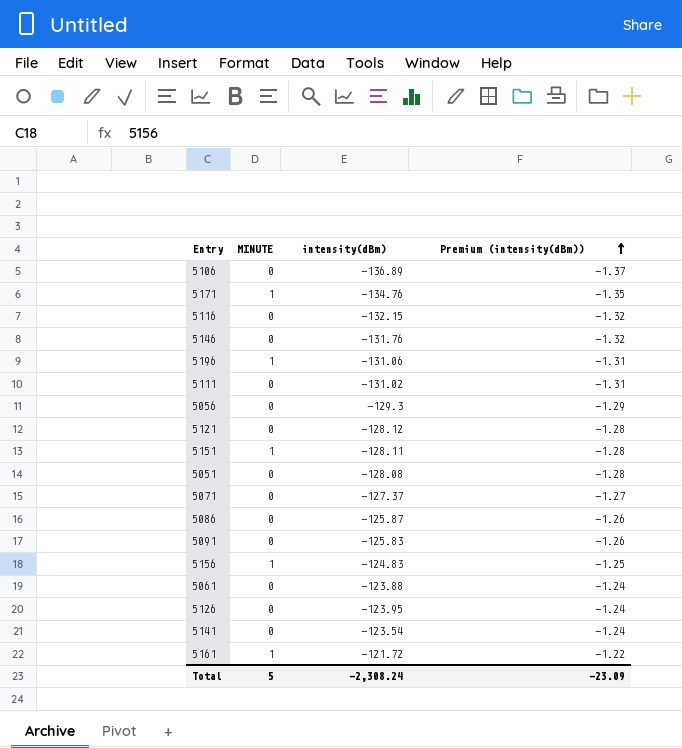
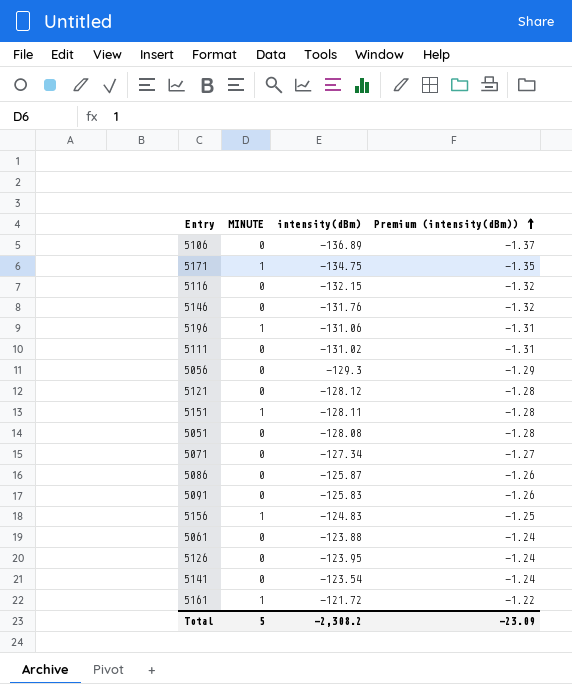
5171 | intensity(dBm): -134.76 -> -134.75
5071 | intensity(dBm): -127.37 -> -127.34
Total | intensity(dBm): -2,308.24 -> -2,308.2

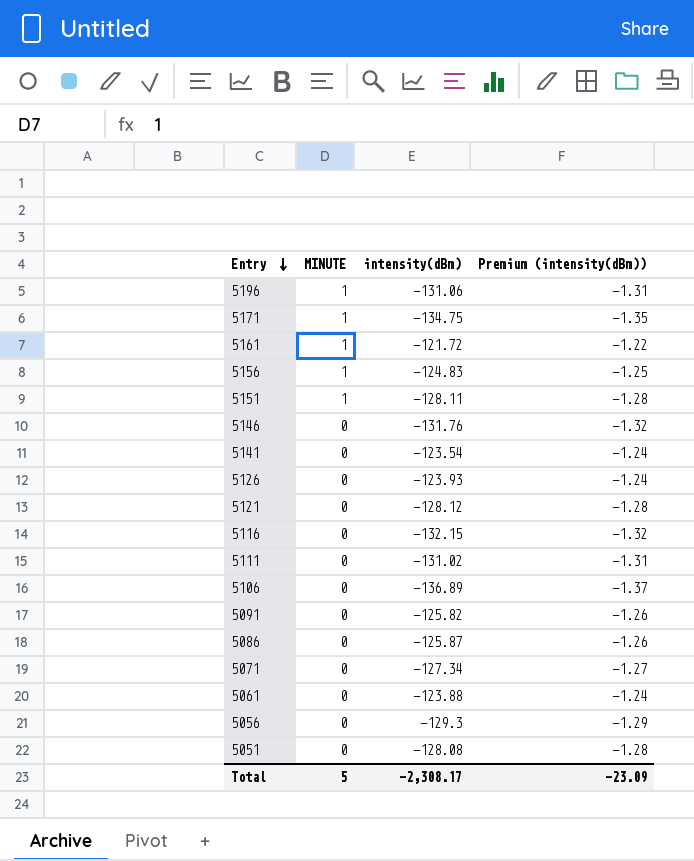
row order: Premium (intensity(dBm)) ascending -> Entry descending
5126 | intensity(dBm): -123.95 -> -123.93
5091 | intensity(dBm): -125.83 -> -125.82
Total | intensity(dBm): -2,308.2 -> -2,308.17

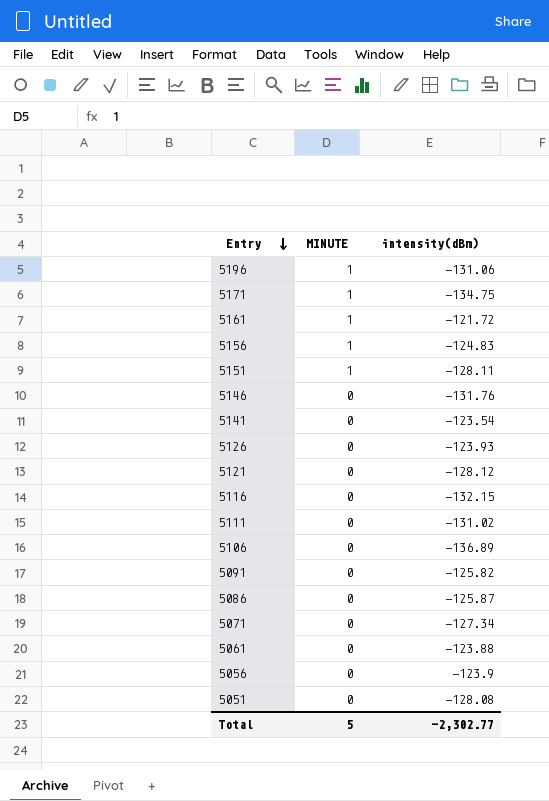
column Premium (intensity(dBm)) | formula: [intensity(dBm)] * 0.01 -> none
5056 | intensity(dBm): -129.3 -> -123.9
Total | intensity(dBm): -2,308.17 -> -2,302.77

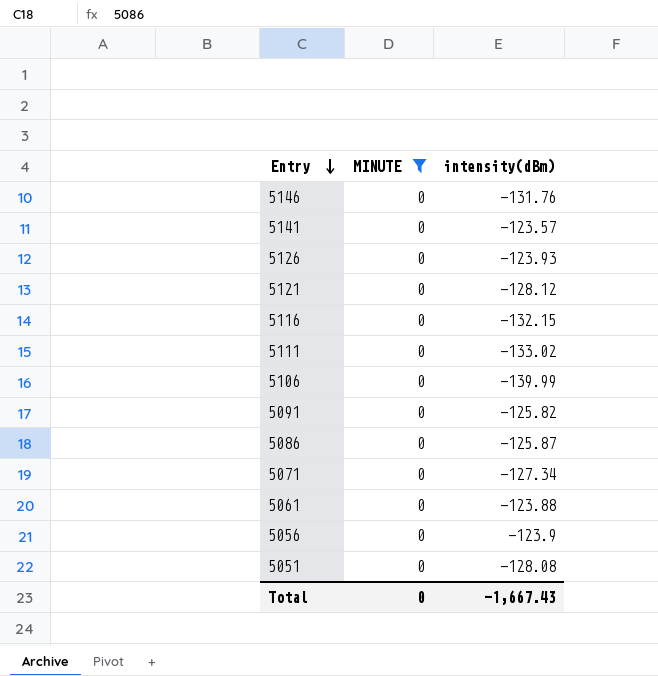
filter: none -> MINUTE = 0
5141 | intensity(dBm): -123.54 -> -123.57
5111 | intensity(dBm): -131.02 -> -133.02
5106 | intensity(dBm): -136.89 -> -139.99
Total | MINUTE: 5 -> 0
Total | intensity(dBm): -2,302.77 -> -1,667.43

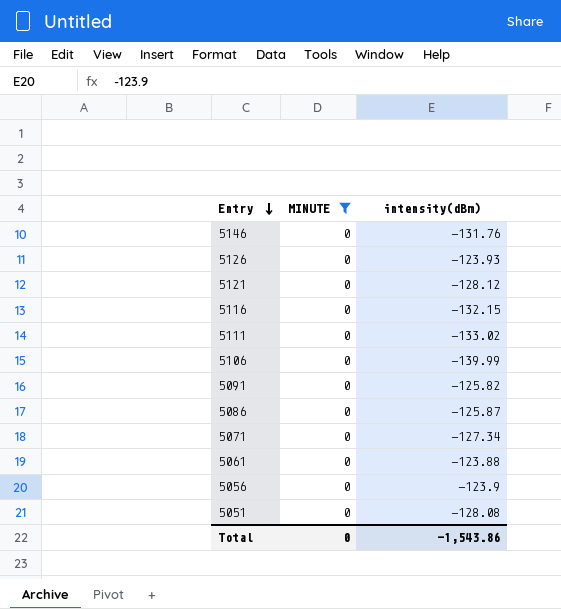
row 5141: 0 | -123.57 -> none
Total | intensity(dBm): -1,667.43 -> -1,543.86

